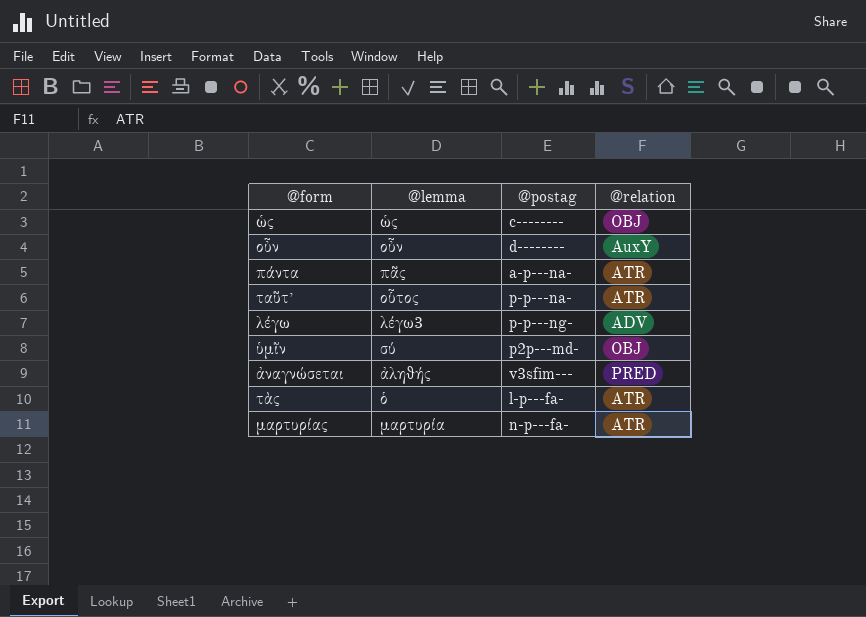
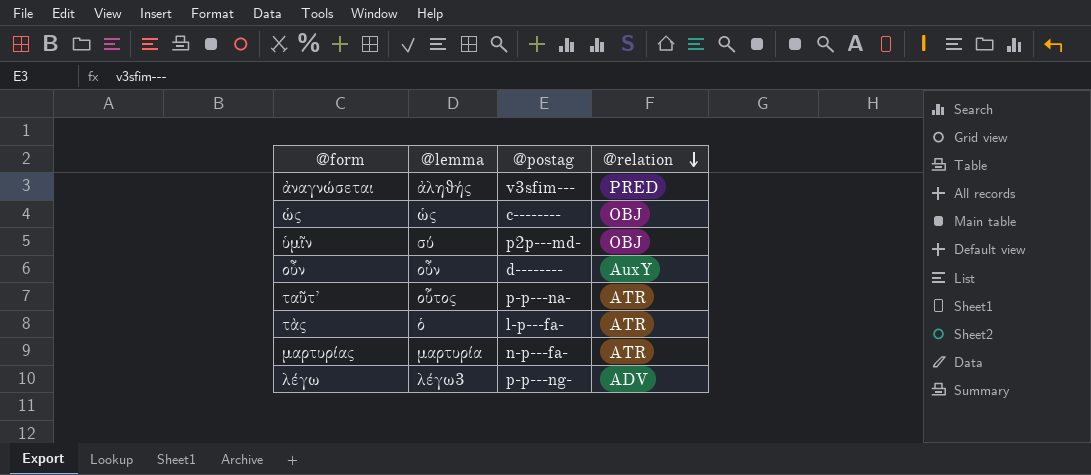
row order: none -> @relation descending
row πάντα: πᾶς | a-p---na- | ATR -> none

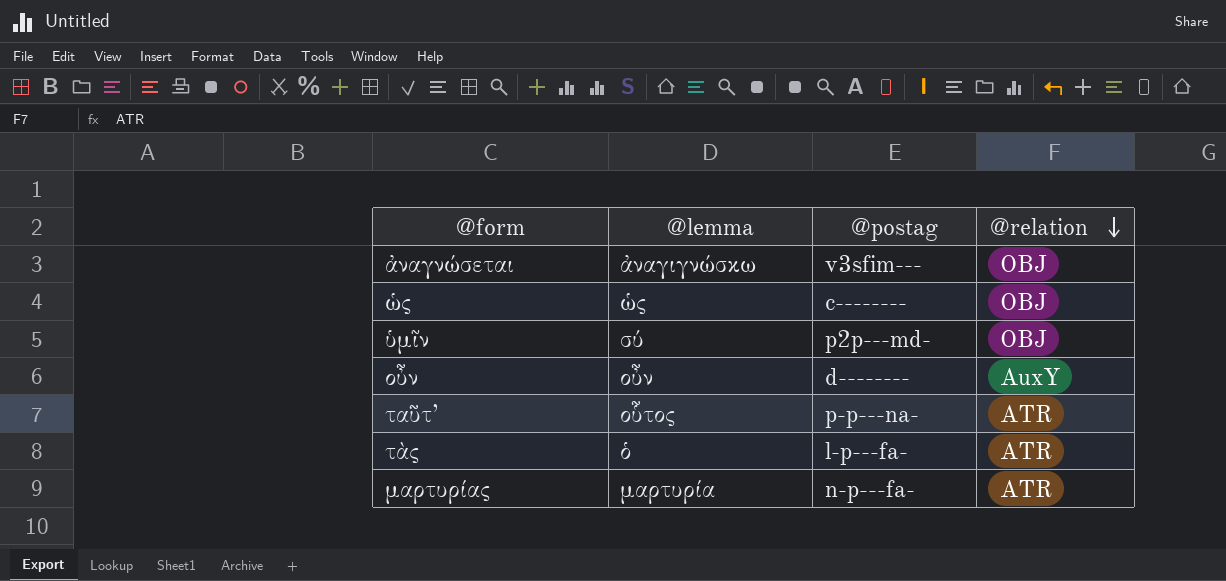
row λέγω: λέγω3 | p-p---ng- | ADV -> none
ἀναγνώσεται | @lemma: ἀληθής -> ἀναγιγνώσκω
ἀναγνώσεται | @relation: PRED -> OBJ

